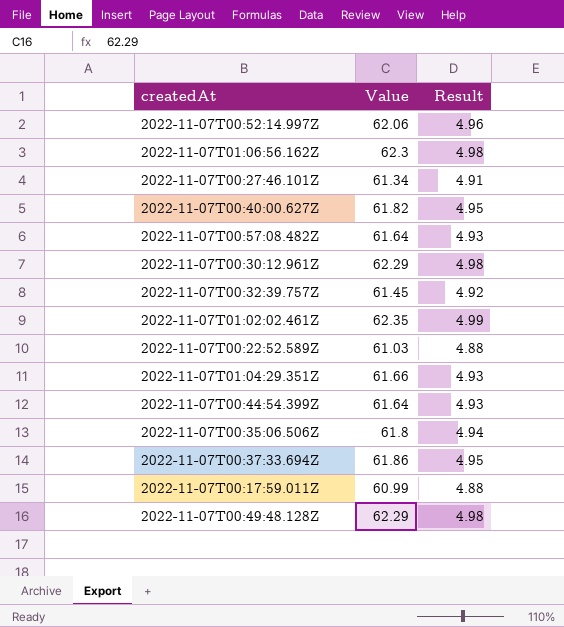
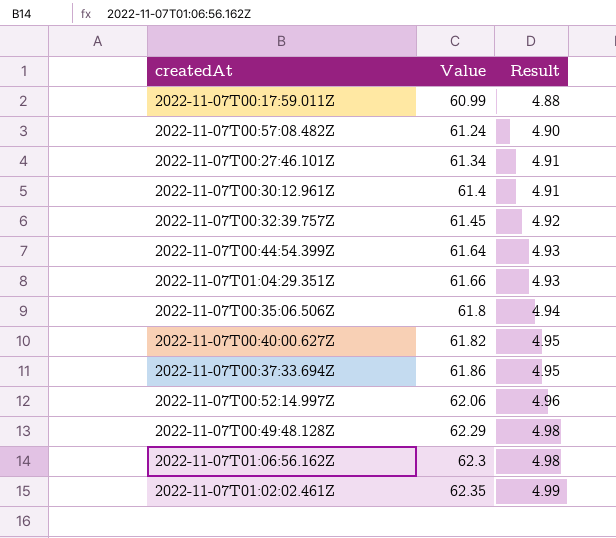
row order: none -> Value ascending
row 2022-11-07T00:22:52.589Z: 61.03 | 4.88 -> none
2022-11-07T00:57:08.482Z | Value: 61.64 -> 61.24
2022-11-07T00:57:08.482Z | Result: 4.93 -> 4.90
2022-11-07T00:30:12.961Z | Value: 62.29 -> 61.4
2022-11-07T00:30:12.961Z | Result: 4.98 -> 4.91

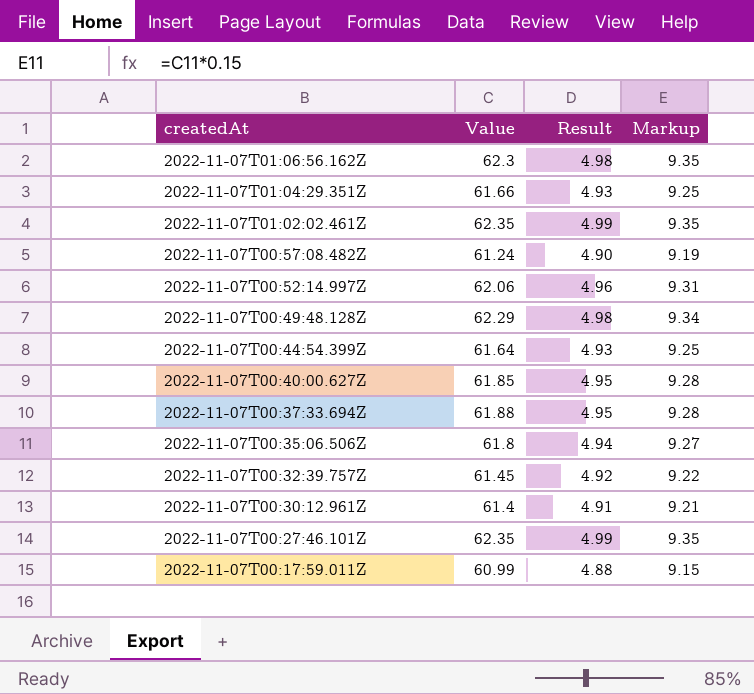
row order: Value ascending -> createdAt descending
column Markup | formula: none -> [Value] * 0.15
2022-11-07T00:40:00.627Z | Value: 61.82 -> 61.85
2022-11-07T00:37:33.694Z | Value: 61.86 -> 61.88
2022-11-07T00:27:46.101Z | Value: 61.34 -> 62.35
2022-11-07T00:27:46.101Z | Result: 4.91 -> 4.99

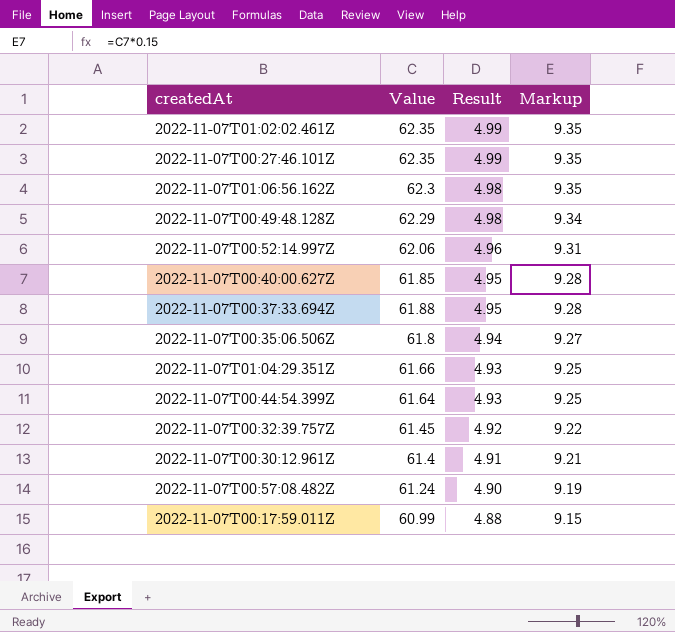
row order: createdAt descending -> Result descending

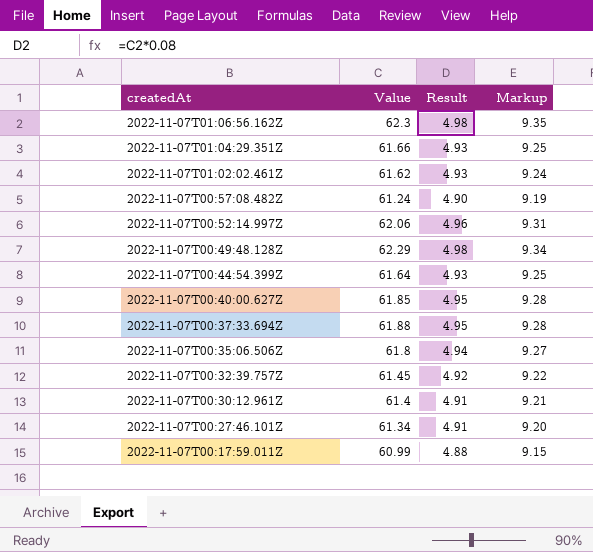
row order: Result descending -> createdAt descending
2022-11-07T01:02:02.461Z | Value: 62.35 -> 61.62
2022-11-07T01:02:02.461Z | Result: 4.99 -> 4.93
2022-11-07T01:02:02.461Z | Markup: 9.35 -> 9.24
2022-11-07T00:27:46.101Z | Value: 62.35 -> 61.34
2022-11-07T00:27:46.101Z | Result: 4.99 -> 4.91
2022-11-07T00:27:46.101Z | Markup: 9.35 -> 9.20

